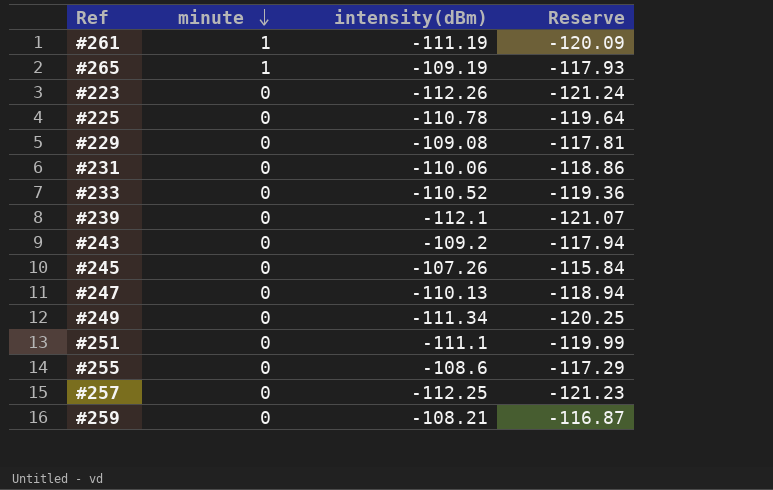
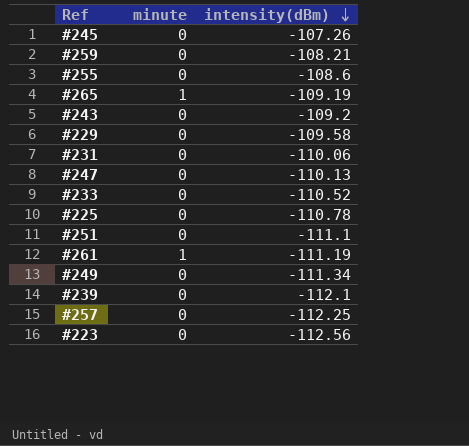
row order: minute descending -> intensity(dBm) descending
column Reserve | formula: [intensity(dBm)] * 1.08 -> none
#229 | intensity(dBm): -109.08 -> -109.58
#223 | intensity(dBm): -112.26 -> -112.56

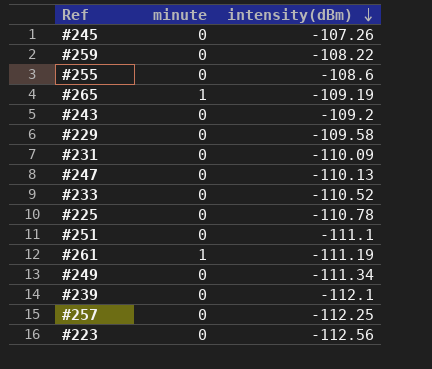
#259 | intensity(dBm): -108.21 -> -108.22
#231 | intensity(dBm): -110.06 -> -110.09

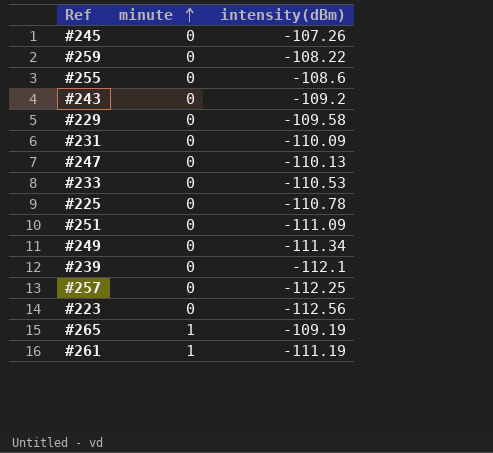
row order: intensity(dBm) descending -> minute ascending
#233 | intensity(dBm): -110.52 -> -110.53
#251 | intensity(dBm): -111.1 -> -111.09

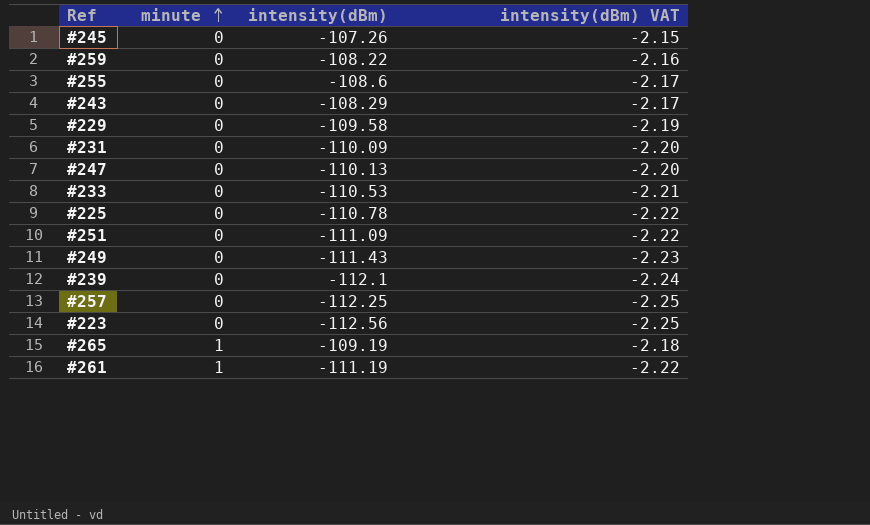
column intensity(dBm) VAT | formula: none -> [intensity(dBm)] * 0.02
#243 | intensity(dBm): -109.2 -> -108.29
#249 | intensity(dBm): -111.34 -> -111.43

